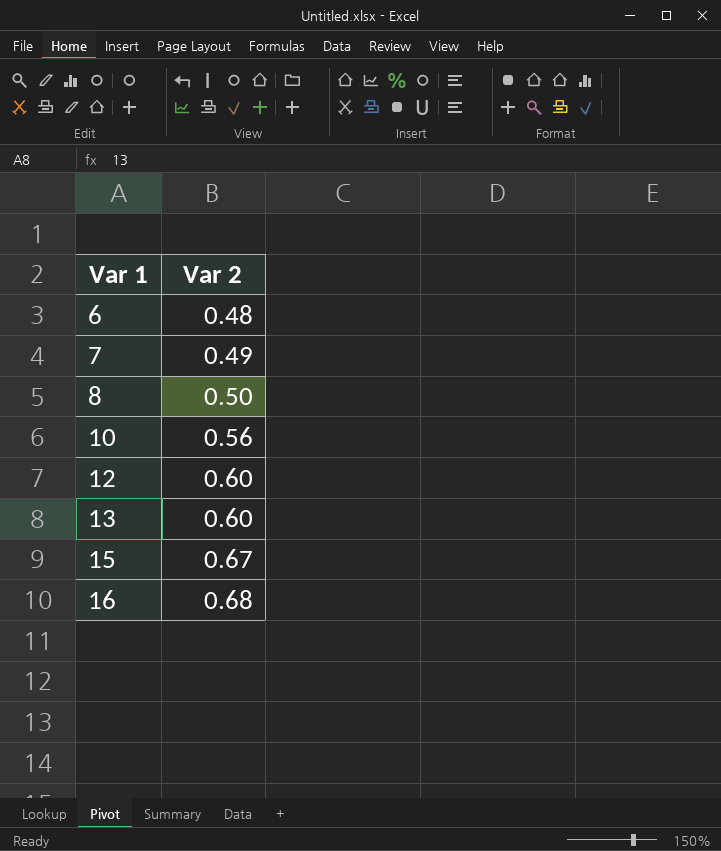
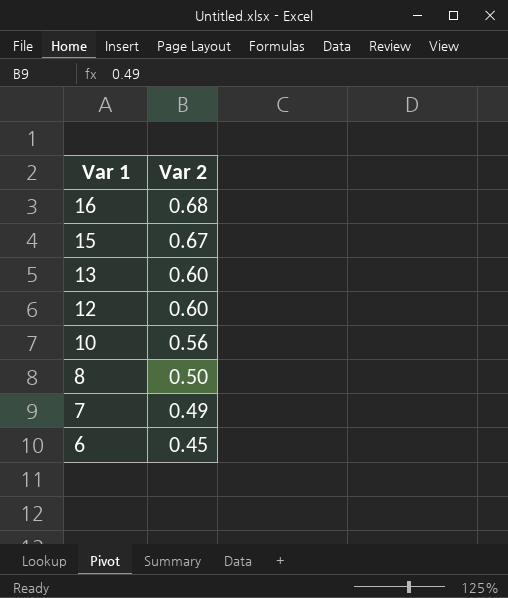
row order: Var 1 ascending -> Var 1 descending
6 | Var 2: 0.48 -> 0.45

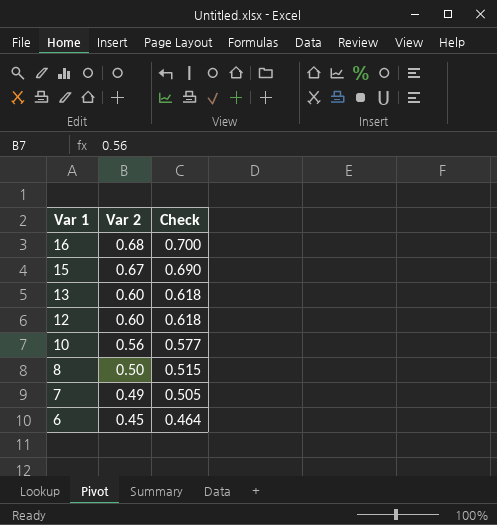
column Check | formula: none -> [Var 2] * 1.03

